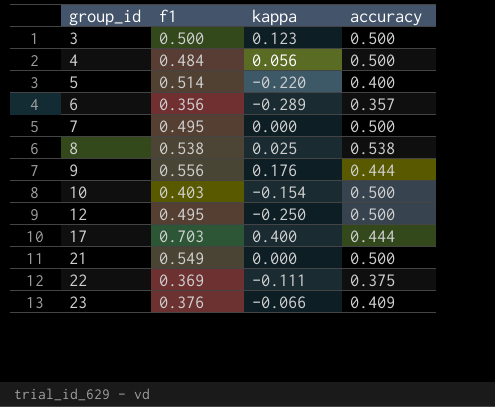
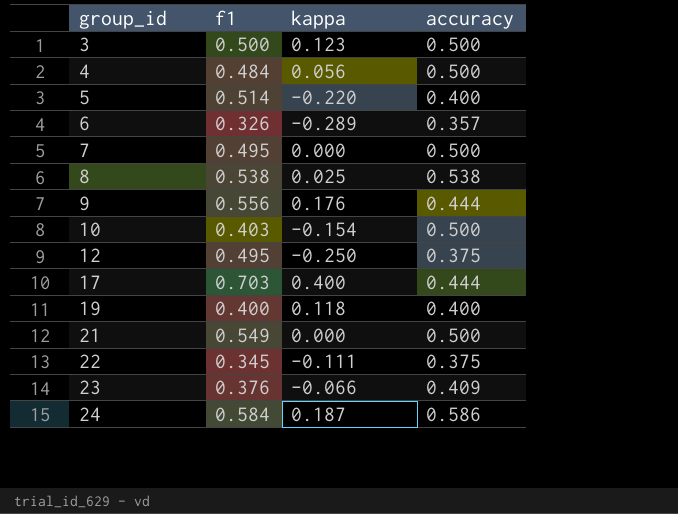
6 | f1: 0.356 -> 0.326
12 | accuracy: 0.500 -> 0.375
row 19: none -> 0.400 | 0.118 | 0.400
22 | f1: 0.369 -> 0.345
row 24: none -> 0.584 | 0.187 | 0.586

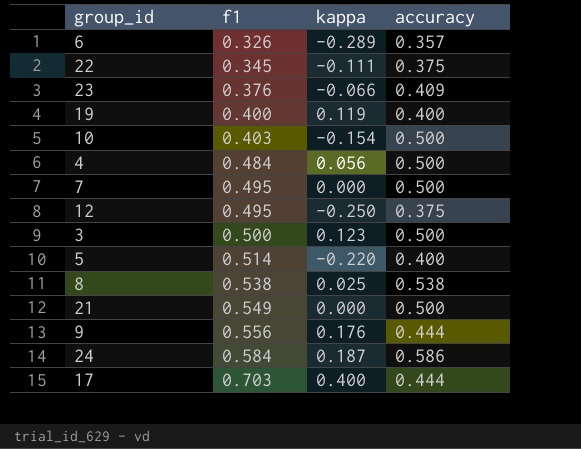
row order: group_id ascending -> f1 ascending
19 | kappa: 0.118 -> 0.119

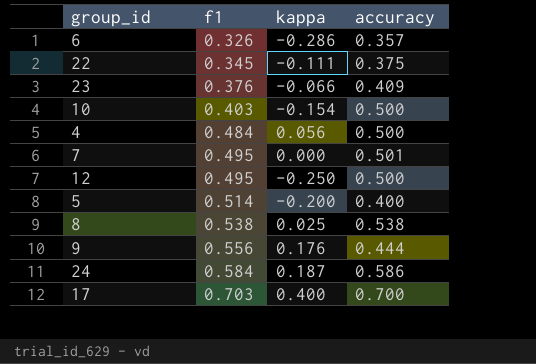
row 19: 0.400 | 0.119 | 0.400 -> none
row 3: 0.500 | 0.123 | 0.500 -> none
row 21: 0.549 | 0.000 | 0.500 -> none
6 | kappa: -0.289 -> -0.286
7 | accuracy: 0.500 -> 0.501
12 | accuracy: 0.375 -> 0.500
5 | kappa: -0.220 -> -0.200
17 | accuracy: 0.444 -> 0.700

